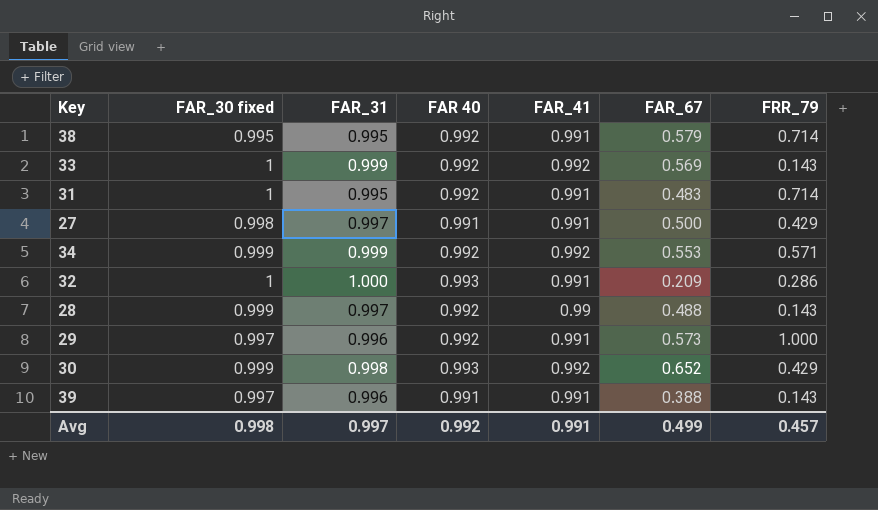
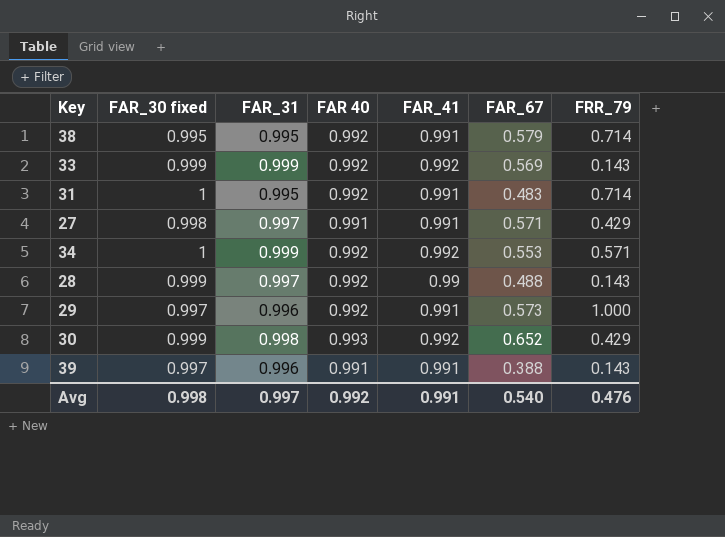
row 32: 1 | 1.000 | 0.993 | 0.991 | 0.209 | 0.286 -> none
33 | FAR_30 fixed: 1 -> 0.999
27 | FAR_67: 0.500 -> 0.571
34 | FAR_30 fixed: 0.999 -> 1
Avg | FAR_67: 0.499 -> 0.540
Avg | FRR_79: 0.457 -> 0.476

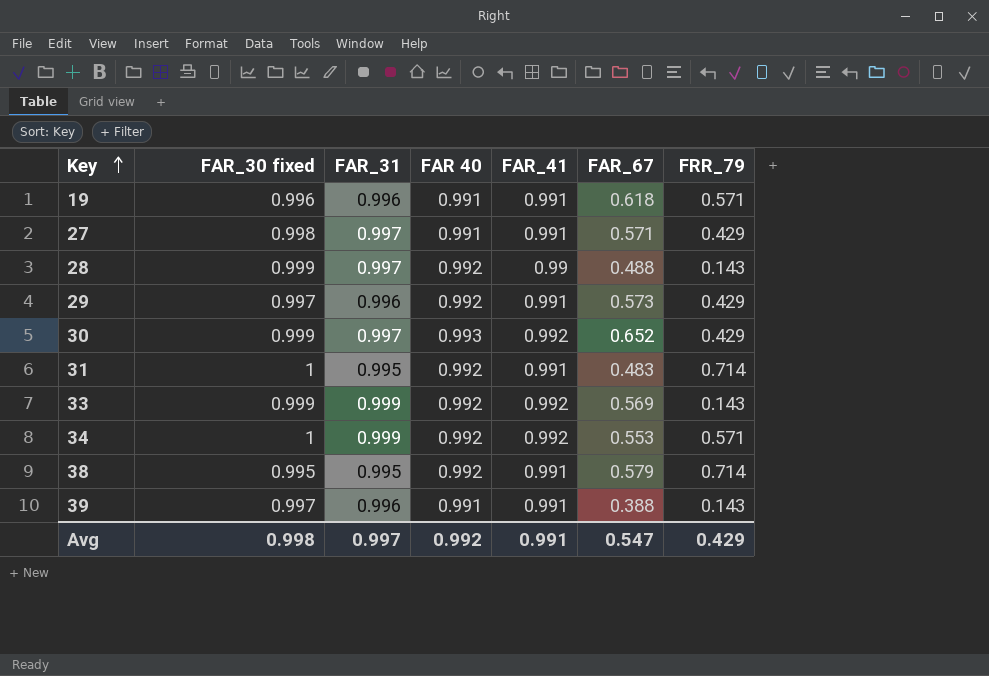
row order: none -> Key ascending
row 19: none -> 0.996 | 0.996 | 0.991 | 0.991 | 0.618 | 0.571
29 | FRR_79: 1.000 -> 0.429
30 | FAR_31: 0.998 -> 0.997
Avg | FAR_67: 0.540 -> 0.547
Avg | FRR_79: 0.476 -> 0.429

